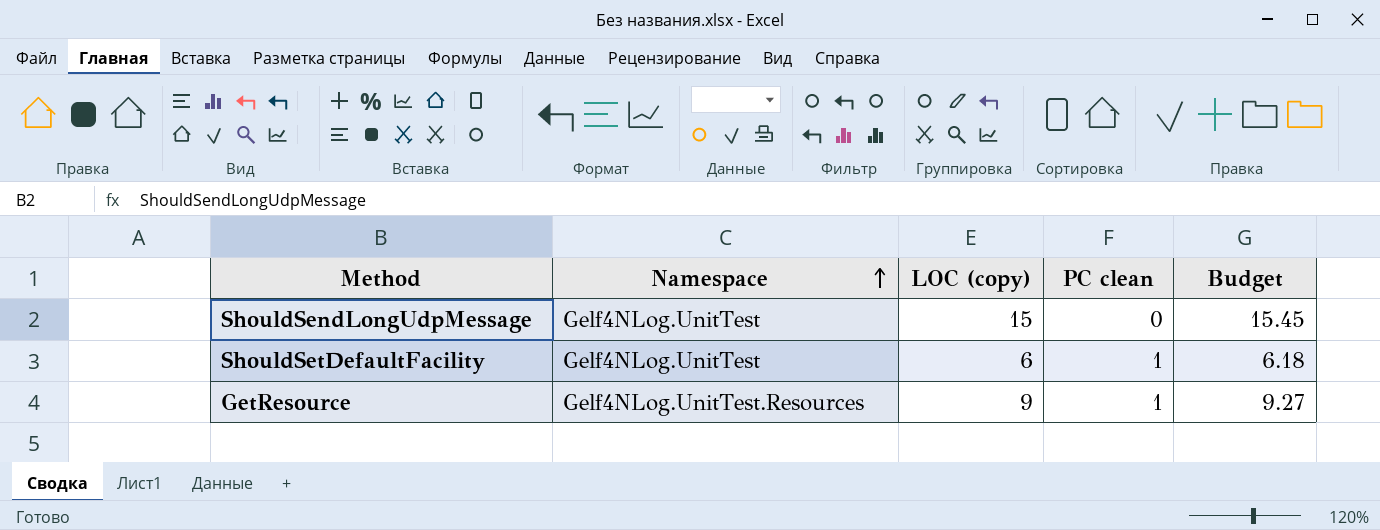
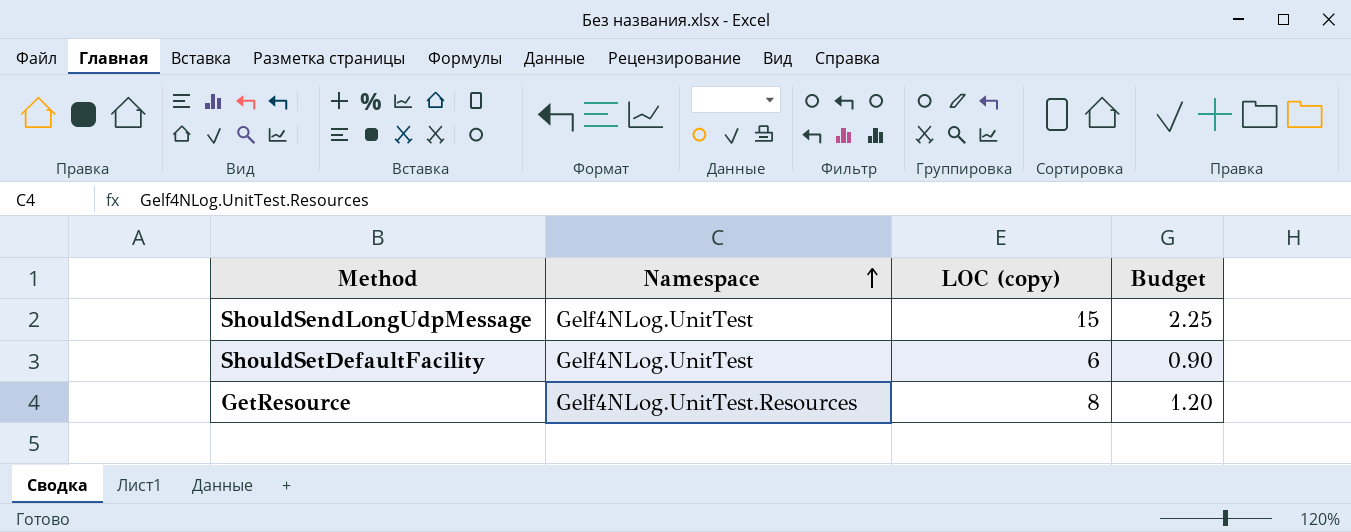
column PC clean | position: 4 -> none
column Budget | formula: [LOC (copy)] * 1.03 -> [LOC (copy)] * 0.15
GetResource | LOC (copy): 9 -> 8

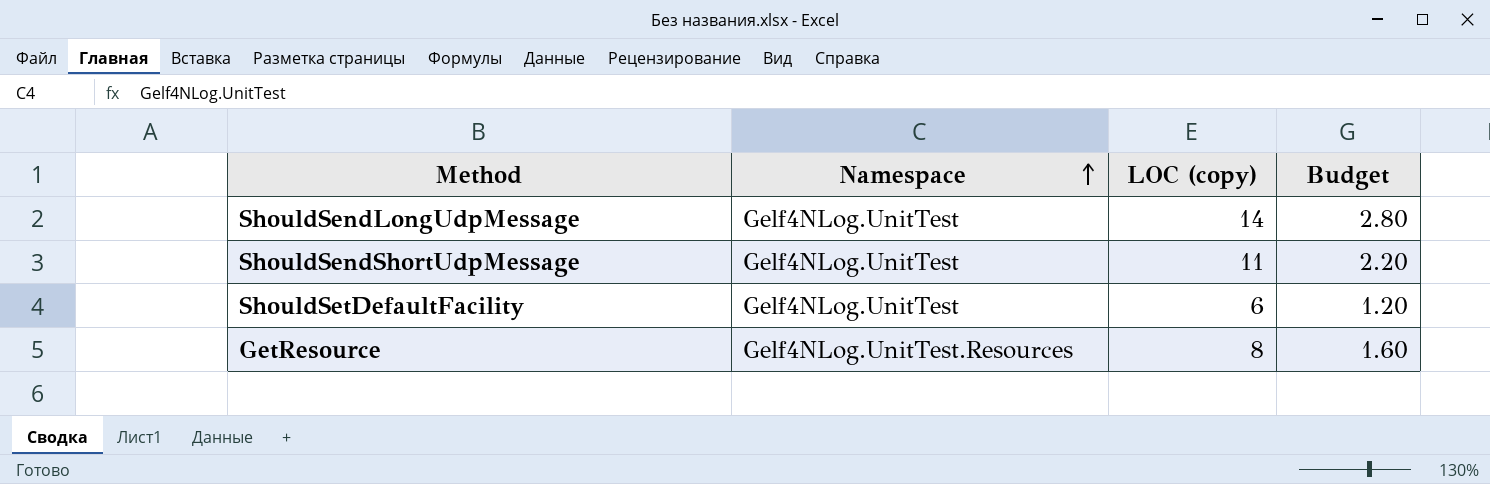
column Budget | formula: [LOC (copy)] * 0.15 -> [LOC (copy)] * 0.2
ShouldSendLongUdpMessage | LOC (copy): 15 -> 14
row ShouldSendShortUdpMessage: none -> Gelf4NLog.UnitTest | 11 | 2.20

